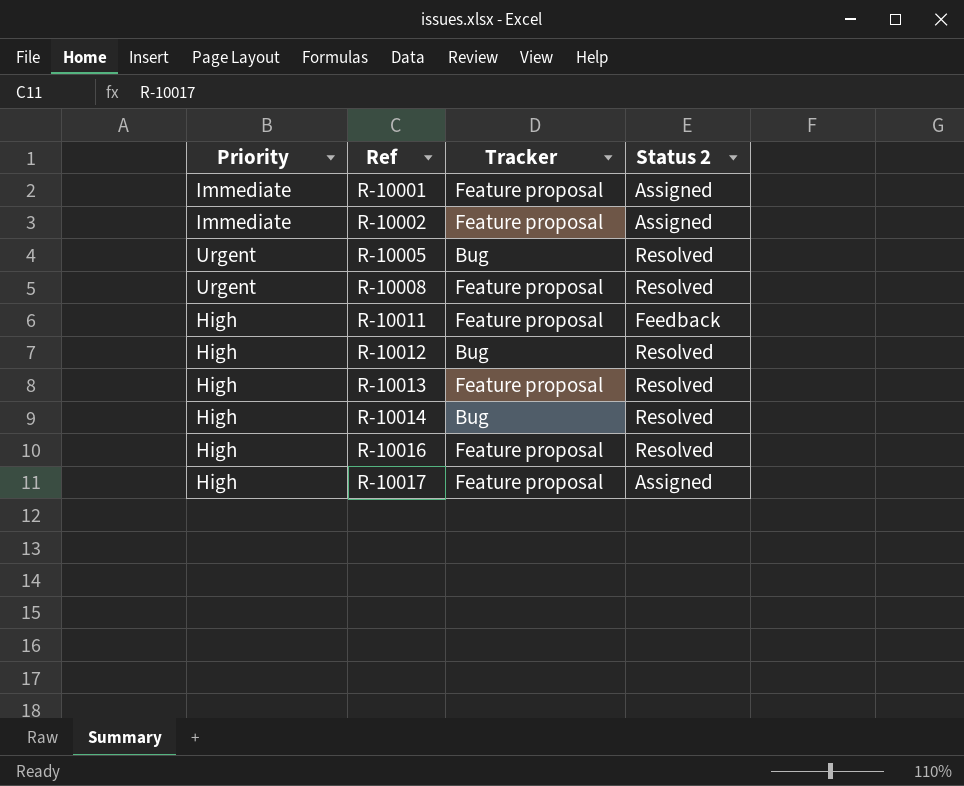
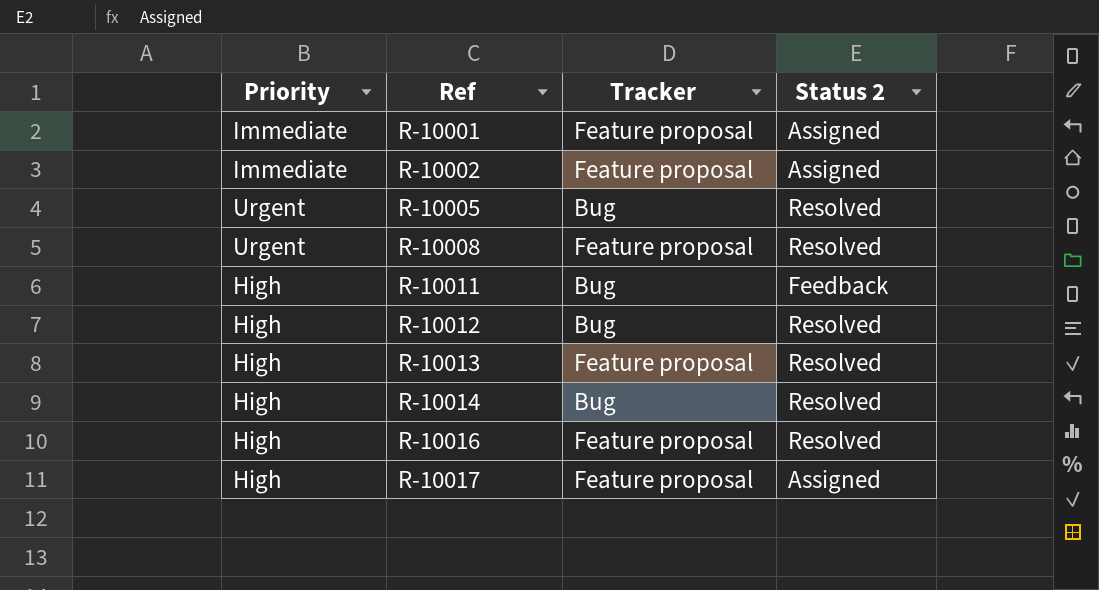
R-10011 | Tracker: Feature proposal -> Bug

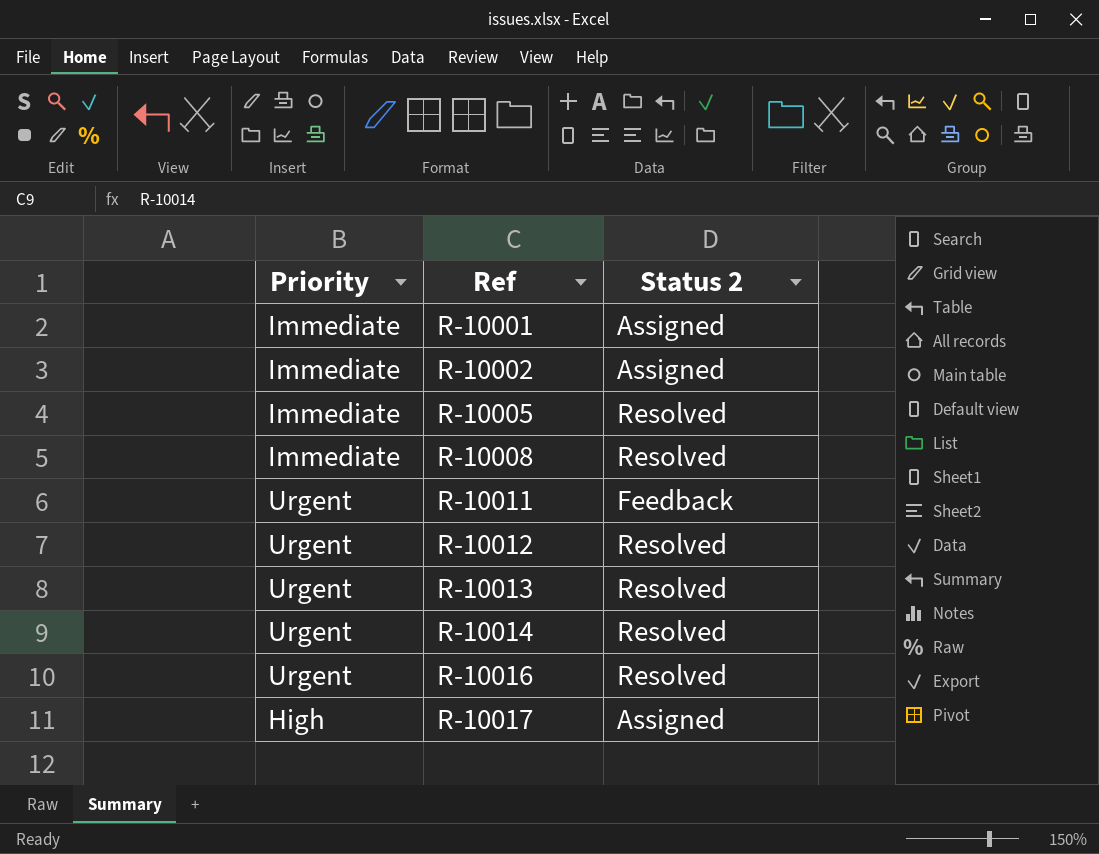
column Tracker | position: 3 -> none
R-10005 | Priority: Urgent -> Immediate
R-10008 | Priority: Urgent -> Immediate
R-10011 | Priority: High -> Urgent
R-10012 | Priority: High -> Urgent
R-10013 | Priority: High -> Urgent
R-10014 | Priority: High -> Urgent
R-10016 | Priority: High -> Urgent

